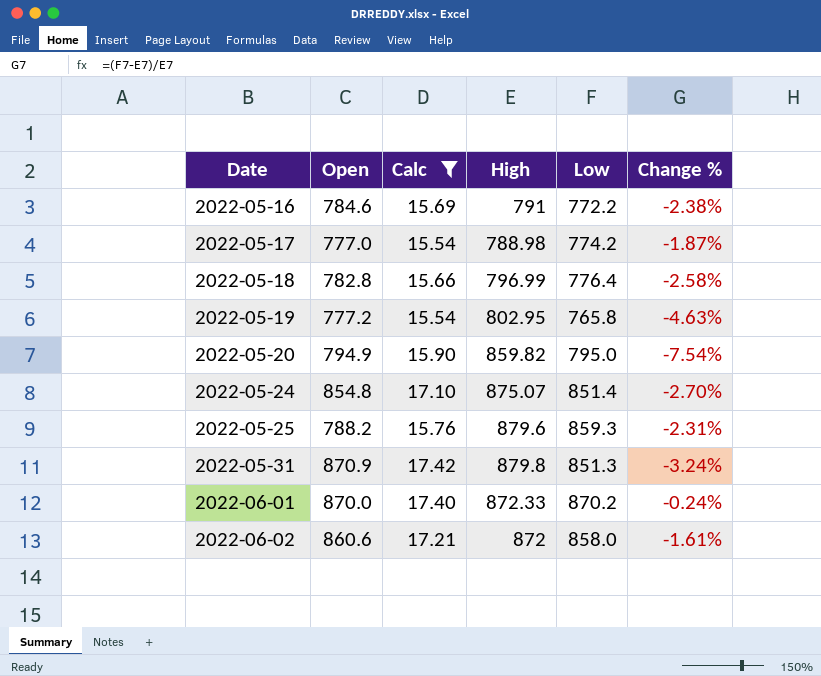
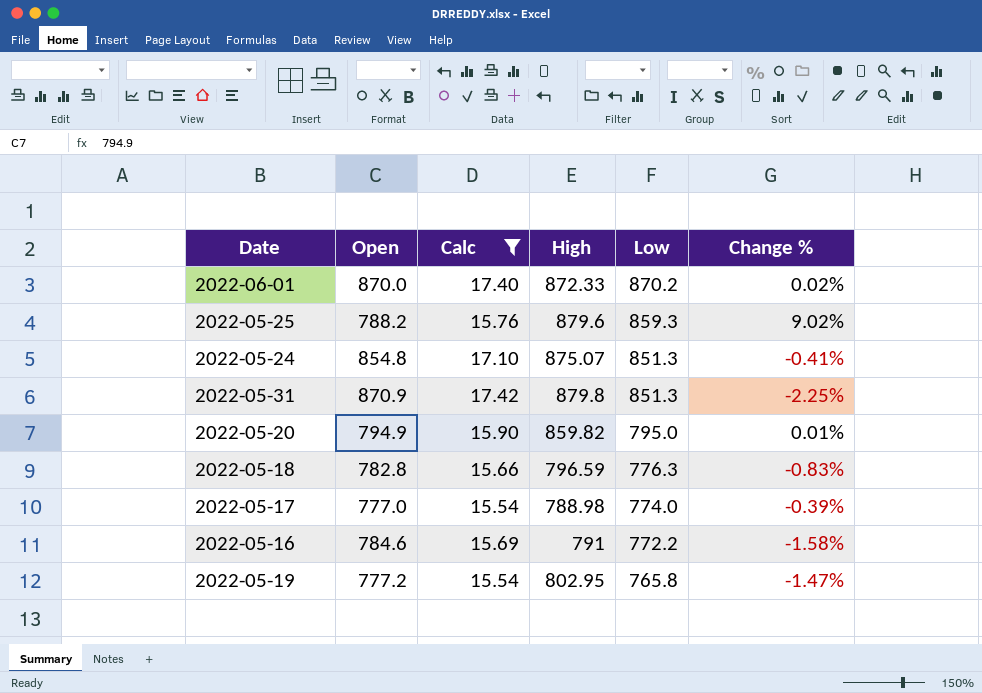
row order: Date ascending -> Low descending
column Change % | formula: ([Low] - [High]) / [High] -> ([Low] - [Open]) / [Open]
row 2022-06-02: 860.6 | 17.21 | 872 | 858.0 | -1.61% -> none
2022-05-24 | Low: 851.4 -> 851.3
2022-05-18 | High: 796.99 -> 796.59
2022-05-18 | Low: 776.4 -> 776.3
2022-05-17 | Low: 774.2 -> 774.0

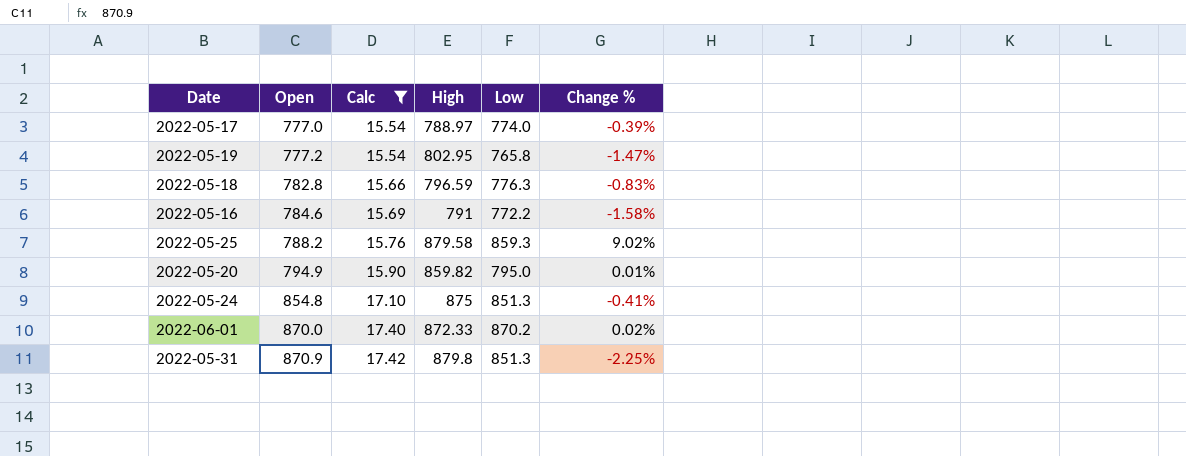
row order: Low descending -> Open ascending
2022-05-17 | High: 788.98 -> 788.97
2022-05-25 | High: 879.6 -> 879.58
2022-05-24 | High: 875.07 -> 875

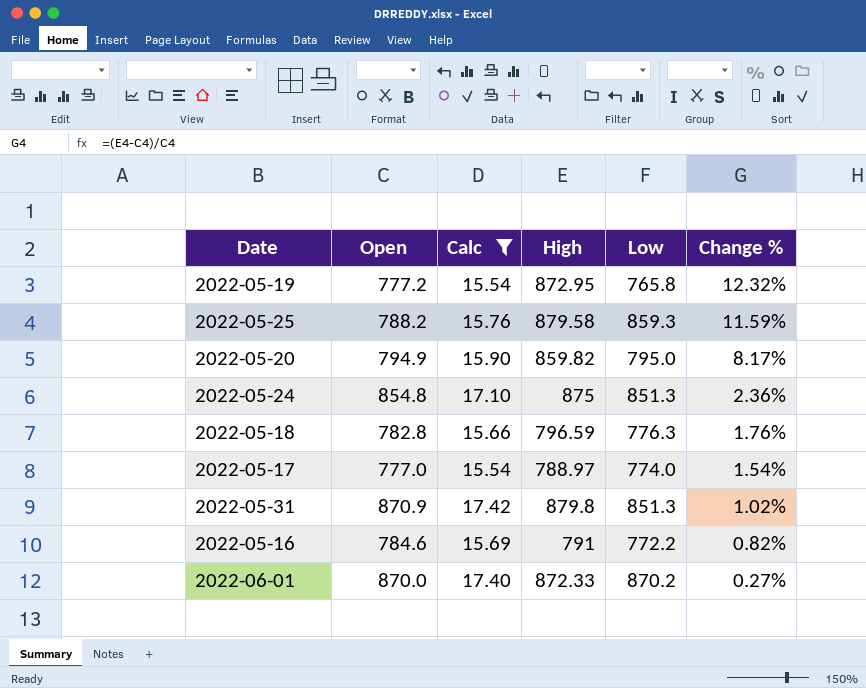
row order: Open ascending -> Change % descending
column Change % | formula: ([Low] - [Open]) / [Open] -> ([High] - [Open]) / [Open]
2022-05-19 | High: 802.95 -> 872.95

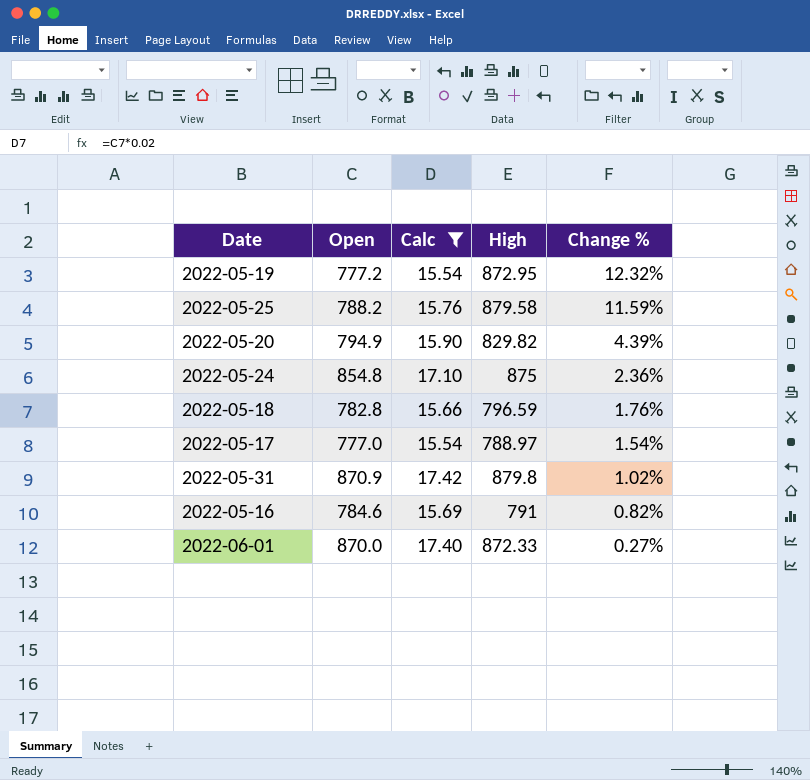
column Low | position: 5 -> none
2022-05-20 | High: 859.82 -> 829.82
2022-05-20 | Change %: 8.17% -> 4.39%

